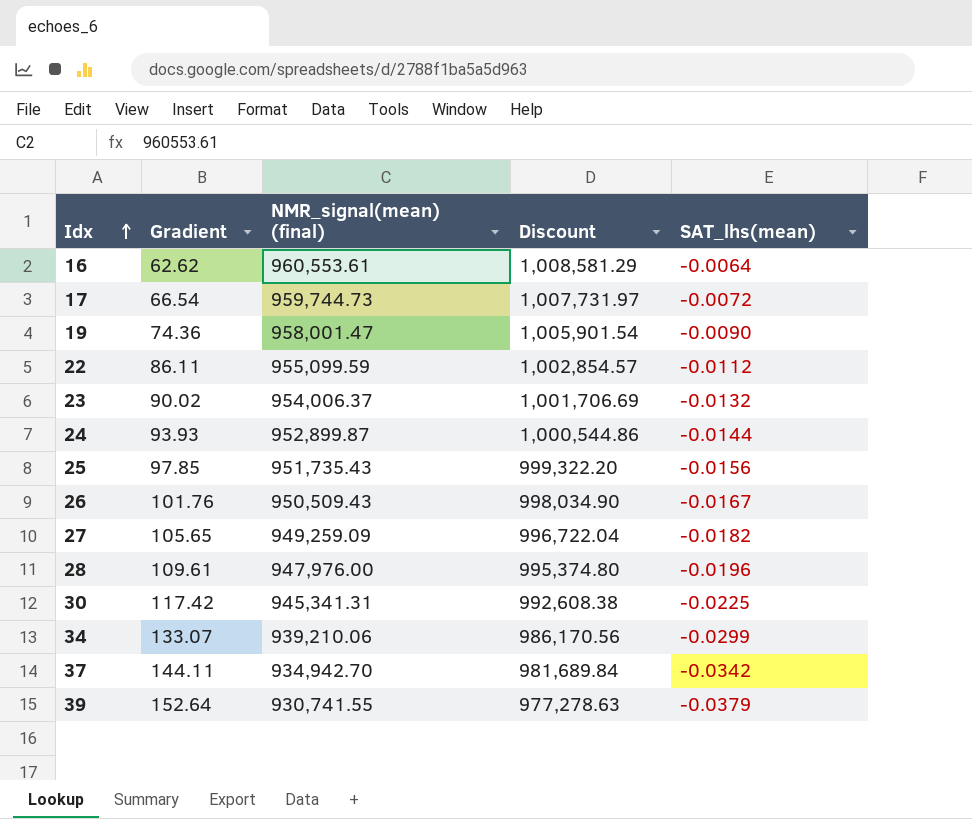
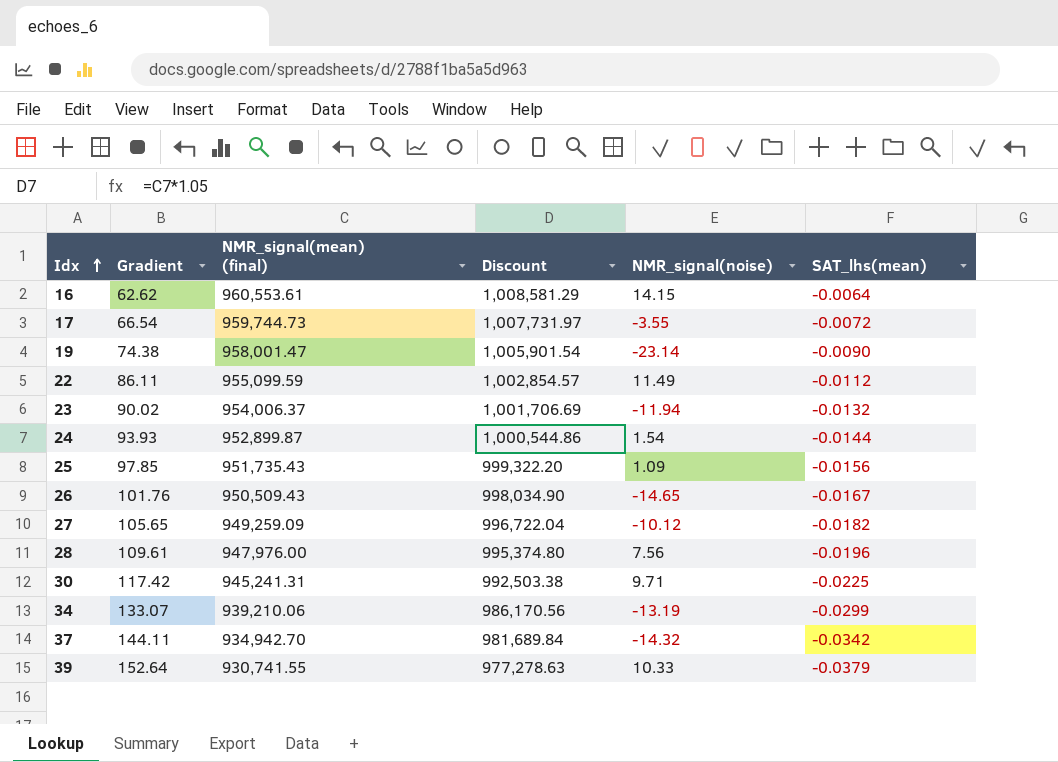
column NMR_signal(noise) | position: none -> 5
19 | Gradient: 74.36 -> 74.38
30 | NMR_signal(mean) (final): 945,341.31 -> 945,241.31
30 | Discount: 992,608.38 -> 992,503.38

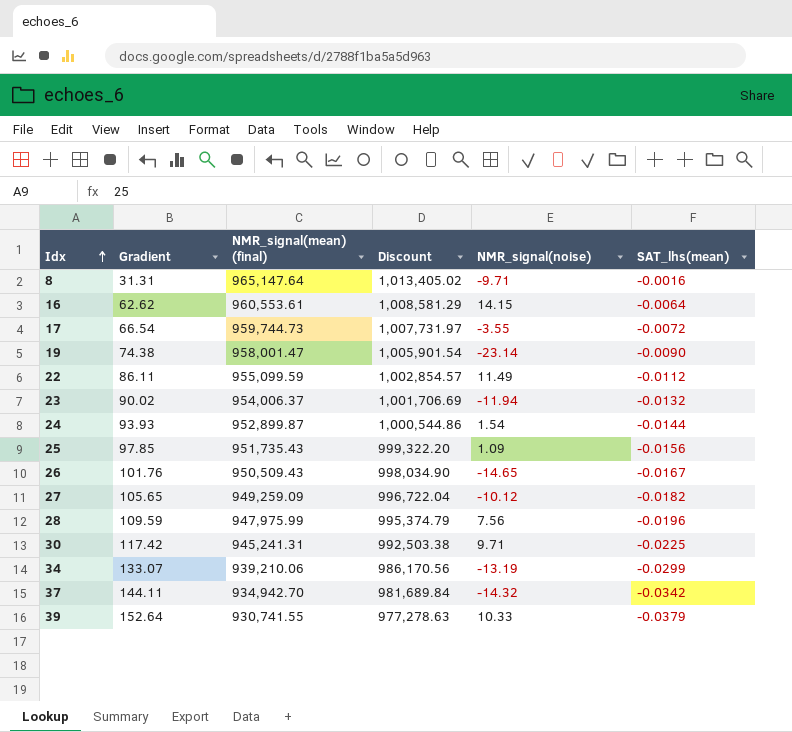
row 8: none -> 31.31 | 965,147.64 | 1,013,405.02 | -9.71 | -0.0016
28 | Gradient: 109.61 -> 109.59
28 | NMR_signal(mean) (final): 947,976.00 -> 947,975.99
28 | Discount: 995,374.80 -> 995,374.79

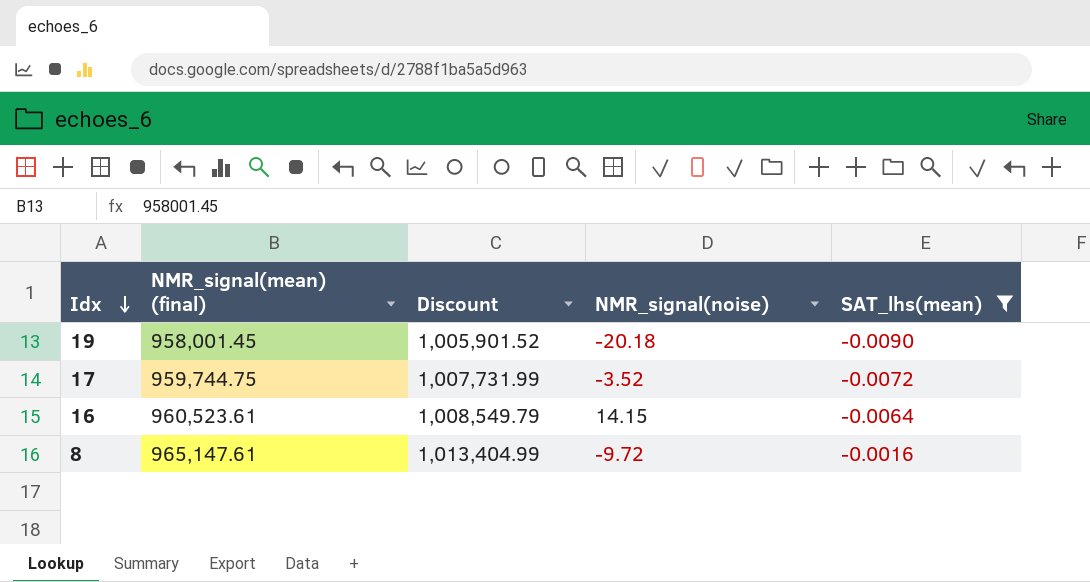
filter: none -> SAT_lhs(mean) >= -0.0090
row order: Idx ascending -> Idx descending
column Gradient | position: 2 -> none
19 | NMR_signal(mean) (final): 958,001.47 -> 958,001.45
19 | Discount: 1,005,901.54 -> 1,005,901.52
19 | NMR_signal(noise): -23.14 -> -20.18
17 | NMR_signal(mean) (final): 959,744.73 -> 959,744.75
17 | Discount: 1,007,731.97 -> 1,007,731.99
17 | NMR_signal(noise): -3.55 -> -3.52
16 | NMR_signal(mean) (final): 960,553.61 -> 960,523.61
16 | Discount: 1,008,581.29 -> 1,008,549.79
8 | NMR_signal(mean) (final): 965,147.64 -> 965,147.61
8 | Discount: 1,013,405.02 -> 1,013,404.99
8 | NMR_signal(noise): -9.71 -> -9.72

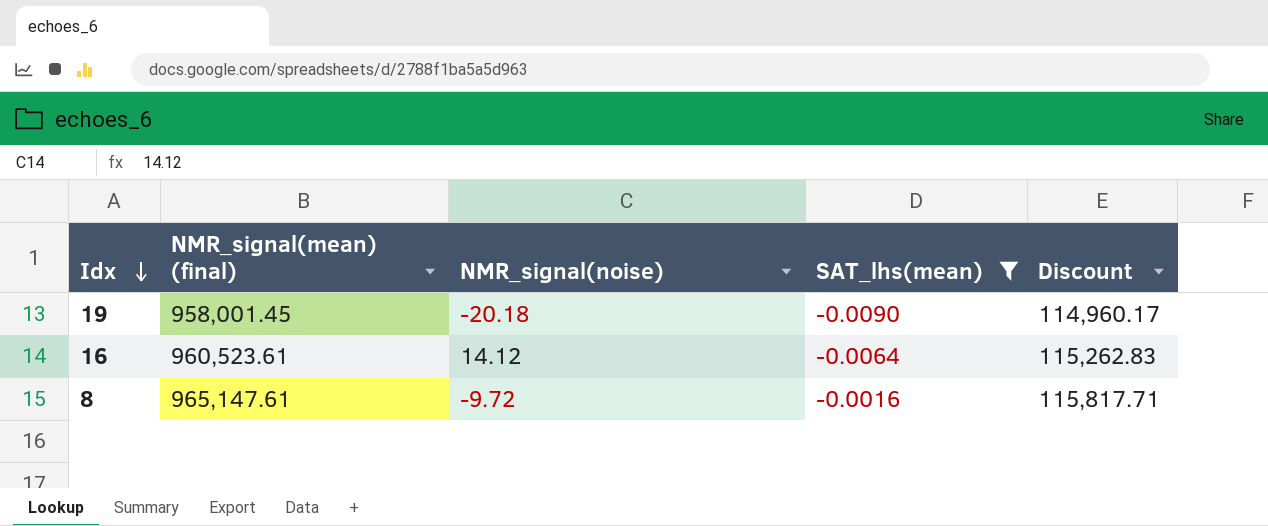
column Discount | formula: [NMR_signal(mean) (final)] * 1.05 -> [NMR_signal(mean) (final)] * 0.12
column Discount | position: 3 -> 5
row 17: 959,744.75 | 1,007,731.99 | -3.52 | -0.0072 -> none
16 | NMR_signal(noise): 14.15 -> 14.12

